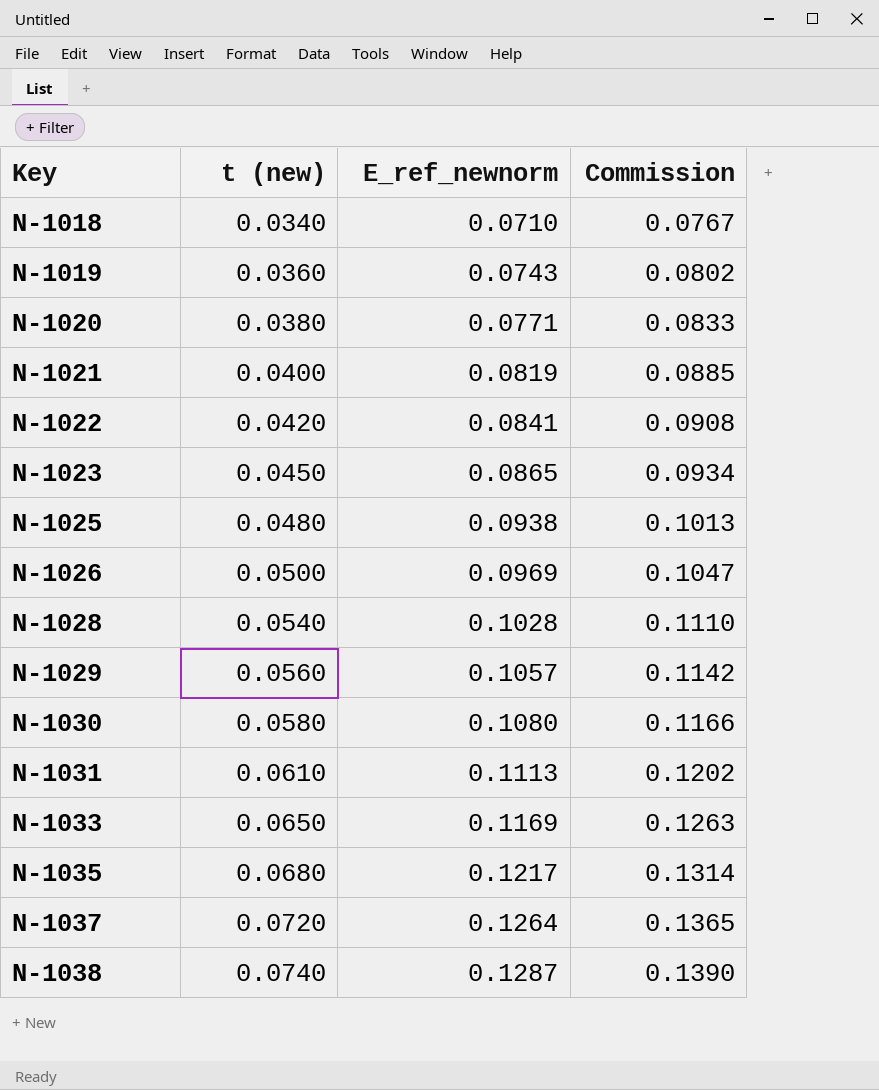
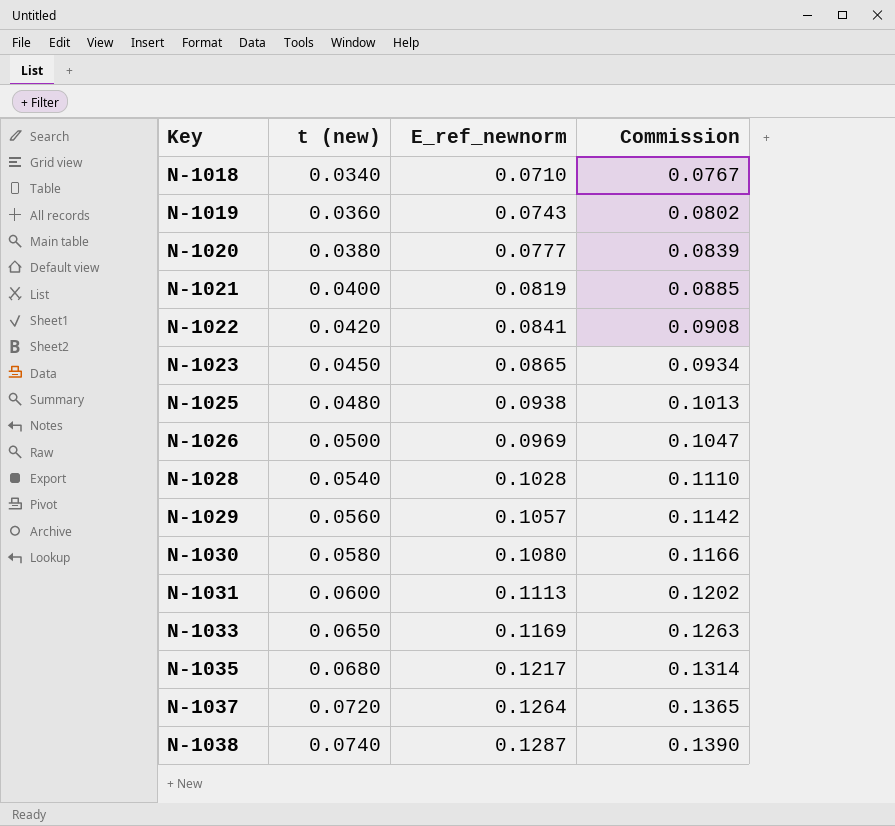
N-1020 | E_ref_newnorm: 0.0771 -> 0.0777
N-1020 | Commission: 0.0833 -> 0.0839
N-1031 | t (new): 0.0610 -> 0.0600

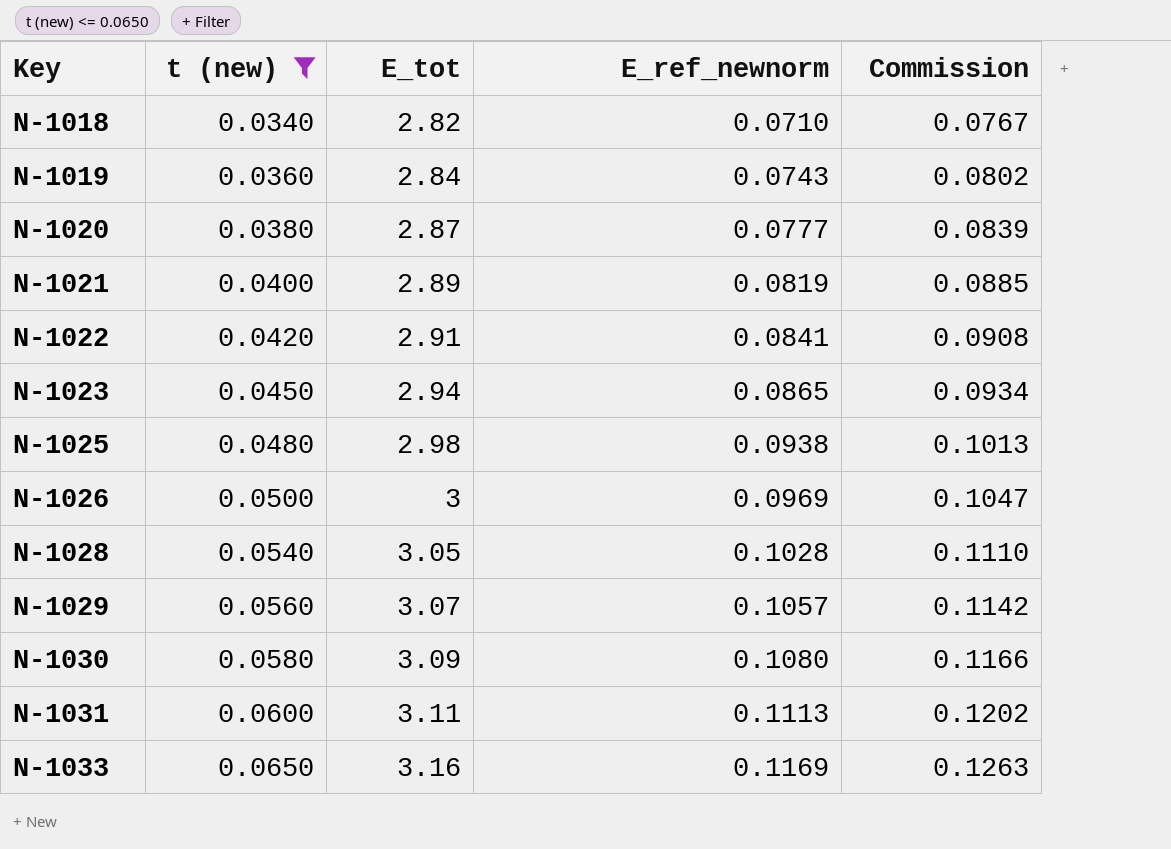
filter: none -> t (new) <= 0.0650
column E_tot | position: none -> 3

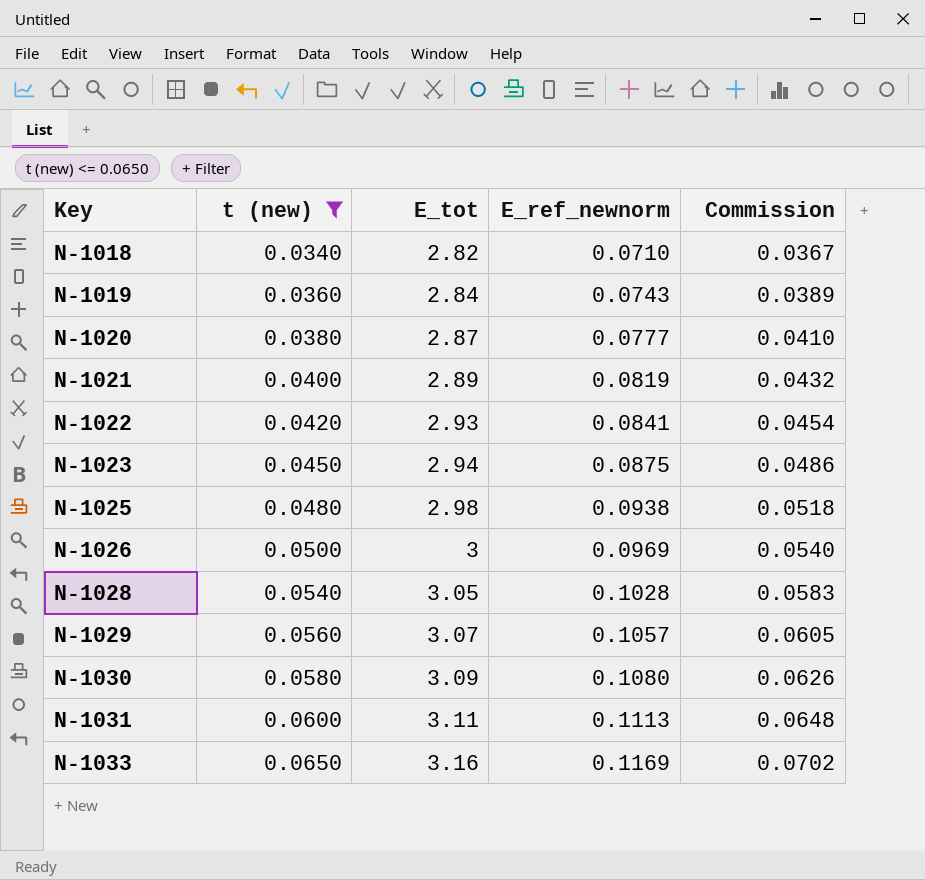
column Commission | formula: [E_ref_newnorm] * 1.08 -> [t (new)] * 1.08
N-1022 | E_tot: 2.91 -> 2.93
N-1023 | E_ref_newnorm: 0.0865 -> 0.0875

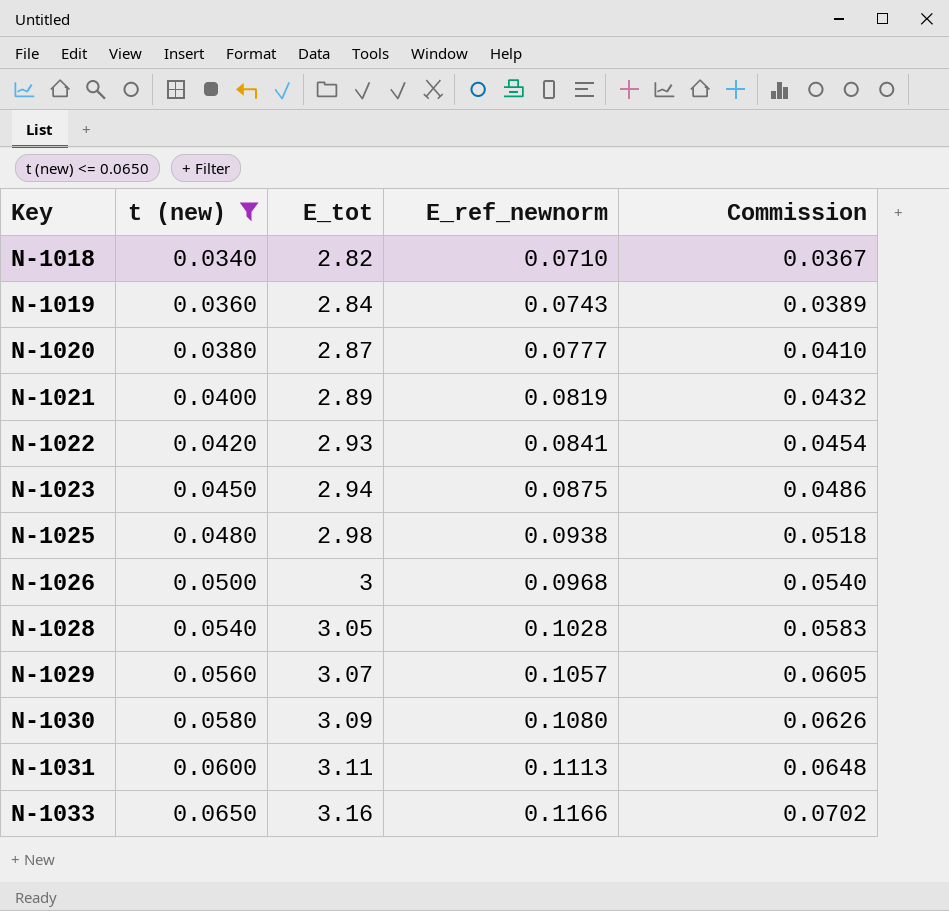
N-1026 | E_ref_newnorm: 0.0969 -> 0.0968
N-1033 | E_ref_newnorm: 0.1169 -> 0.1166

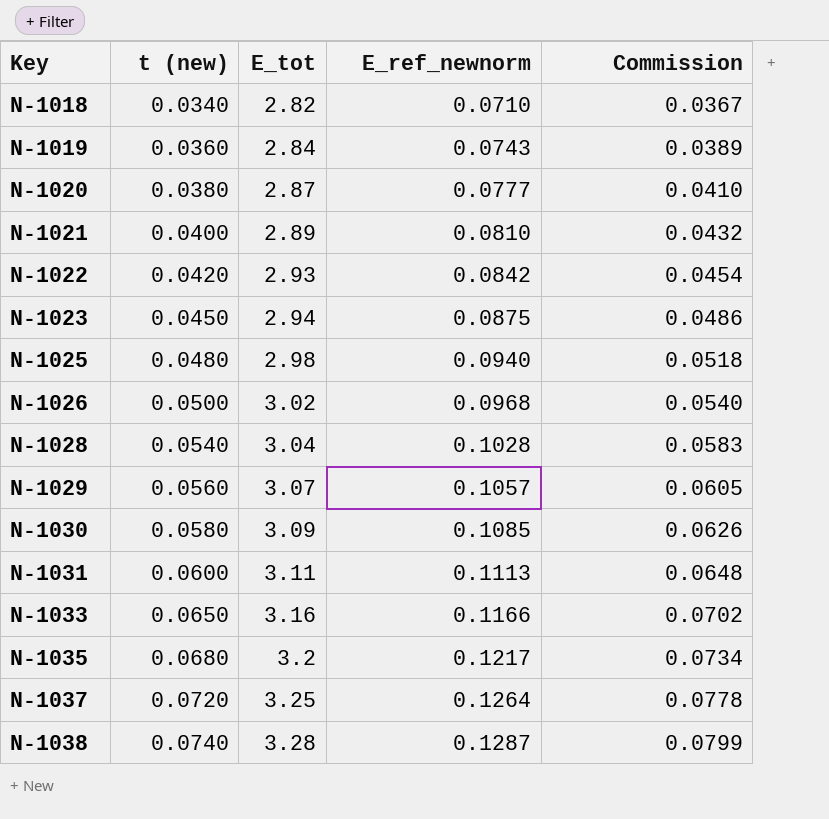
filter: t (new) <= 0.0650 -> none
N-1021 | E_ref_newnorm: 0.0819 -> 0.0810
N-1022 | E_ref_newnorm: 0.0841 -> 0.0842
N-1025 | E_ref_newnorm: 0.0938 -> 0.0940
N-1026 | E_tot: 3 -> 3.02
N-1028 | E_tot: 3.05 -> 3.04
N-1030 | E_ref_newnorm: 0.1080 -> 0.1085

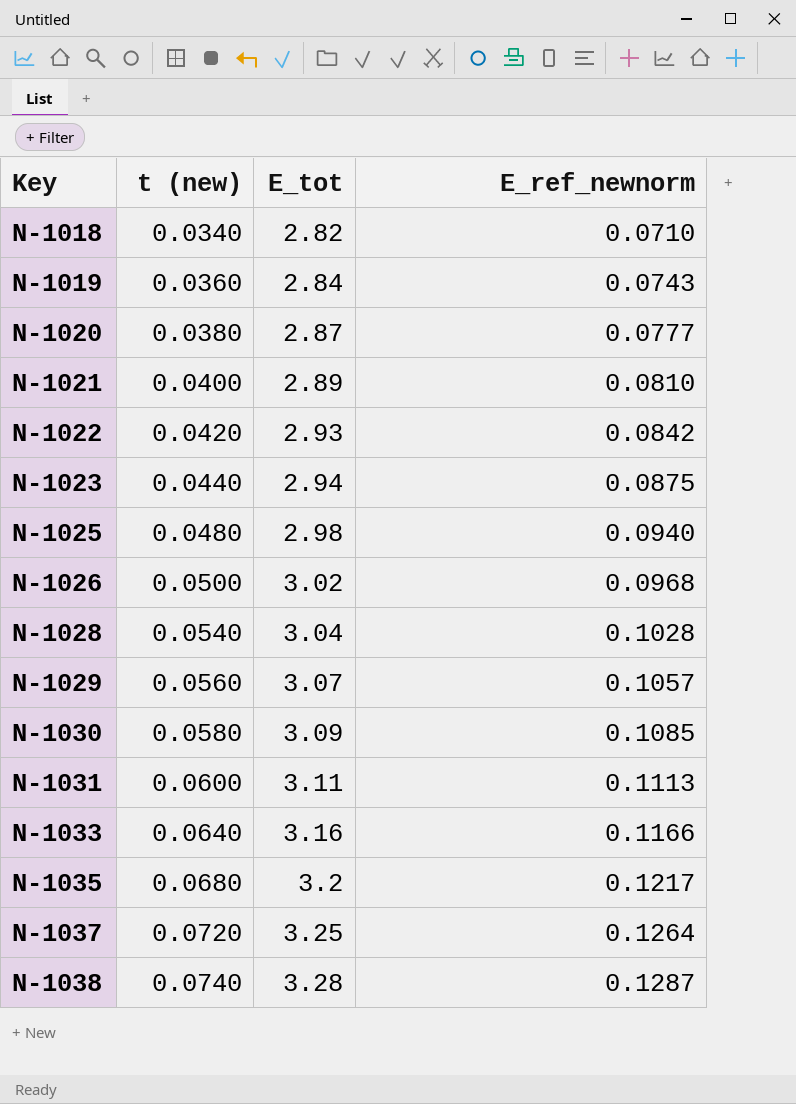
column Commission | formula: [t (new)] * 1.08 -> none
N-1023 | t (new): 0.0450 -> 0.0440
N-1033 | t (new): 0.0650 -> 0.0640

